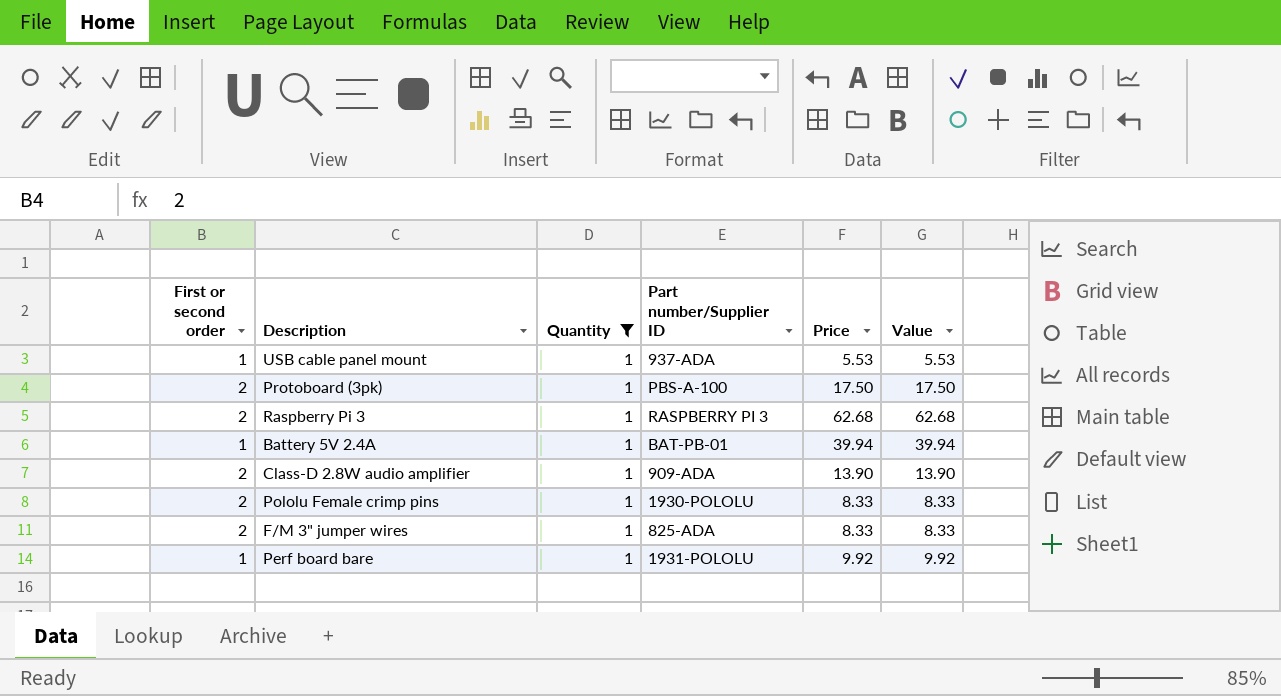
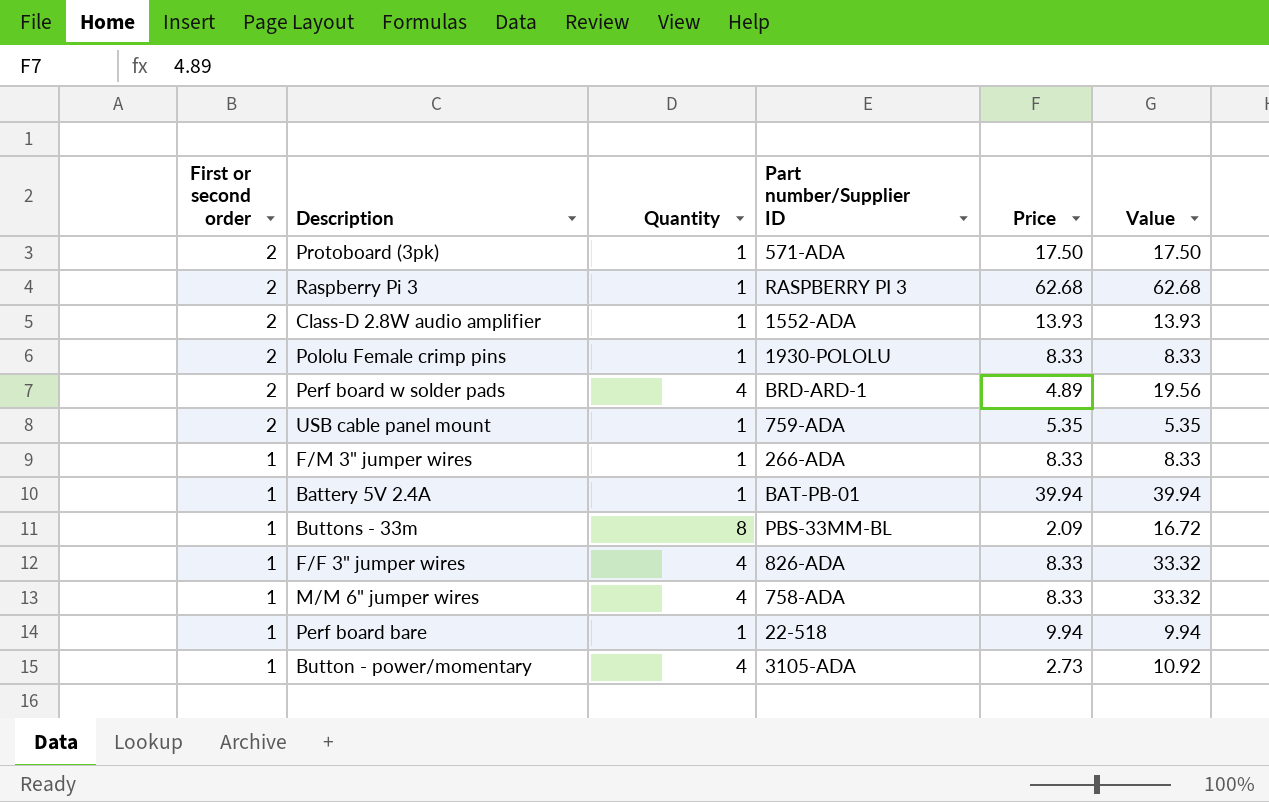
filter: Quantity = 1 -> none
row order: none -> First or second order descending
Protoboard (3pk) | Part number/Supplier ID: PBS-A-100 -> 571-ADA
Class-D 2.8W audio amplifier | Part number/Supplier ID: 909-ADA -> 1552-ADA
Class-D 2.8W audio amplifier | Price: 13.90 -> 13.93
Class-D 2.8W audio amplifier | Value: 13.90 -> 13.93
USB cable panel mount | First or second order: 1 -> 2
USB cable panel mount | Part number/Supplier ID: 937-ADA -> 759-ADA
USB cable panel mount | Price: 5.53 -> 5.35
USB cable panel mount | Value: 5.53 -> 5.35
F/M 3" jumper wires | First or second order: 2 -> 1
F/M 3" jumper wires | Part number/Supplier ID: 825-ADA -> 266-ADA
Perf board bare | Part number/Supplier ID: 1931-POLOLU -> 22-518
Perf board bare | Price: 9.92 -> 9.94
Perf board bare | Value: 9.92 -> 9.94

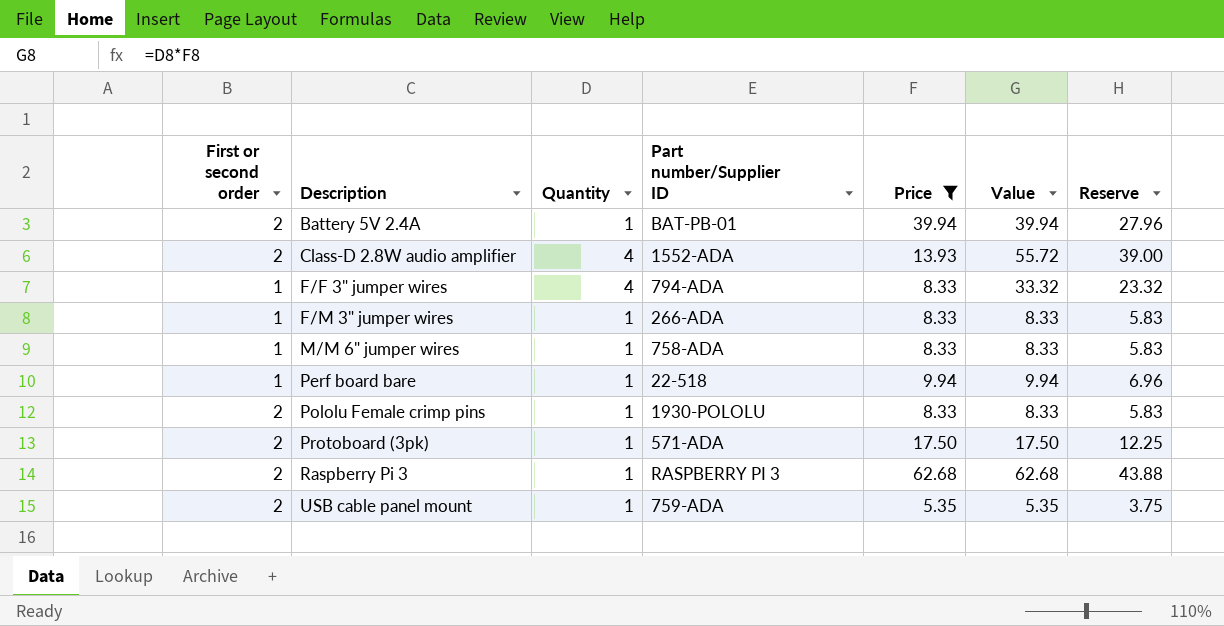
filter: none -> Price >= 5.35
row order: First or second order descending -> Description ascending
column Reserve | formula: none -> [Value] * 0.7
Battery 5V 2.4A | First or second order: 1 -> 2
Class-D 2.8W audio amplifier | Quantity: 1 -> 4
Class-D 2.8W audio amplifier | Value: 13.93 -> 55.72
F/F 3" jumper wires | Part number/Supplier ID: 826-ADA -> 794-ADA
M/M 6" jumper wires | Quantity: 4 -> 1
M/M 6" jumper wires | Value: 33.32 -> 8.33

